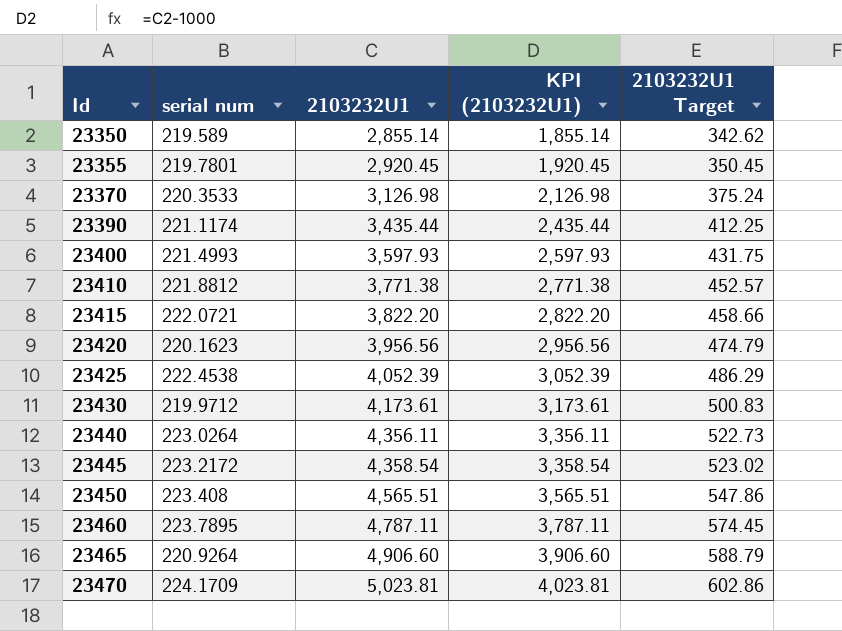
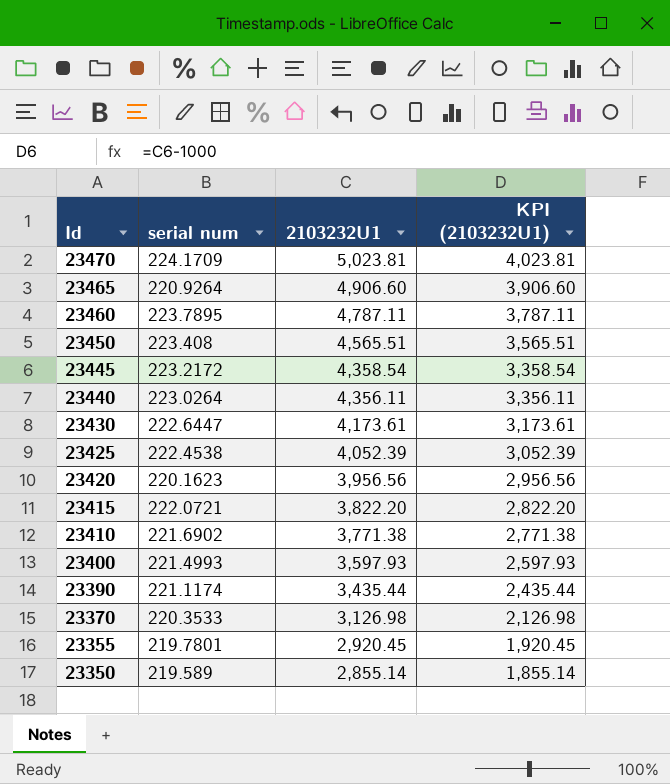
row order: Id ascending -> Id descending
column 2103232U1 Target | formula: [2103232U1] * 0.12 -> none
23430 | serial num: 219.9712 -> 222.6447
23410 | serial num: 221.8812 -> 221.6902

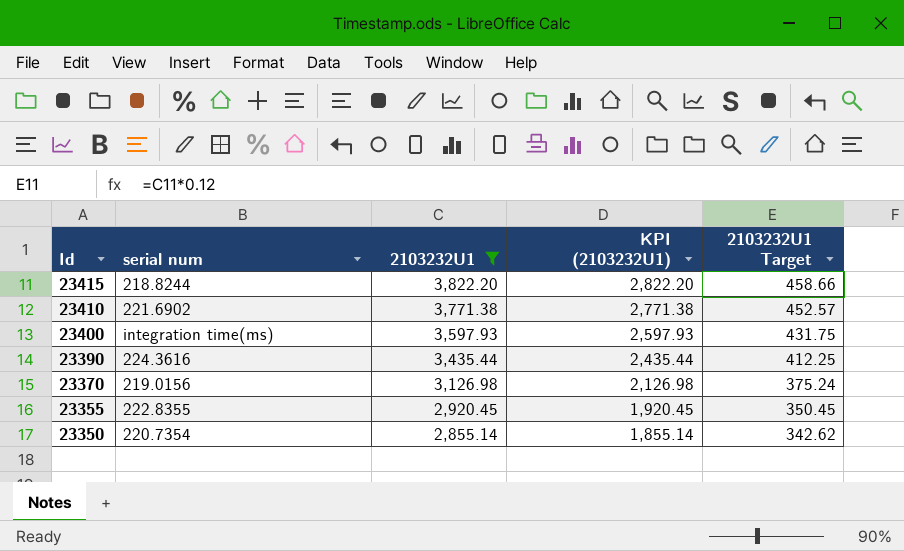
filter: none -> 2103232U1 <= 3,822.20
column 2103232U1 Target | formula: none -> [2103232U1] * 0.12
23415 | serial num: 222.0721 -> 218.8244
23400 | serial num: 221.4993 -> integration time(ms)
23390 | serial num: 221.1174 -> 224.3616
23370 | serial num: 220.3533 -> 219.0156
23355 | serial num: 219.7801 -> 222.8355
23350 | serial num: 219.589 -> 220.7354

